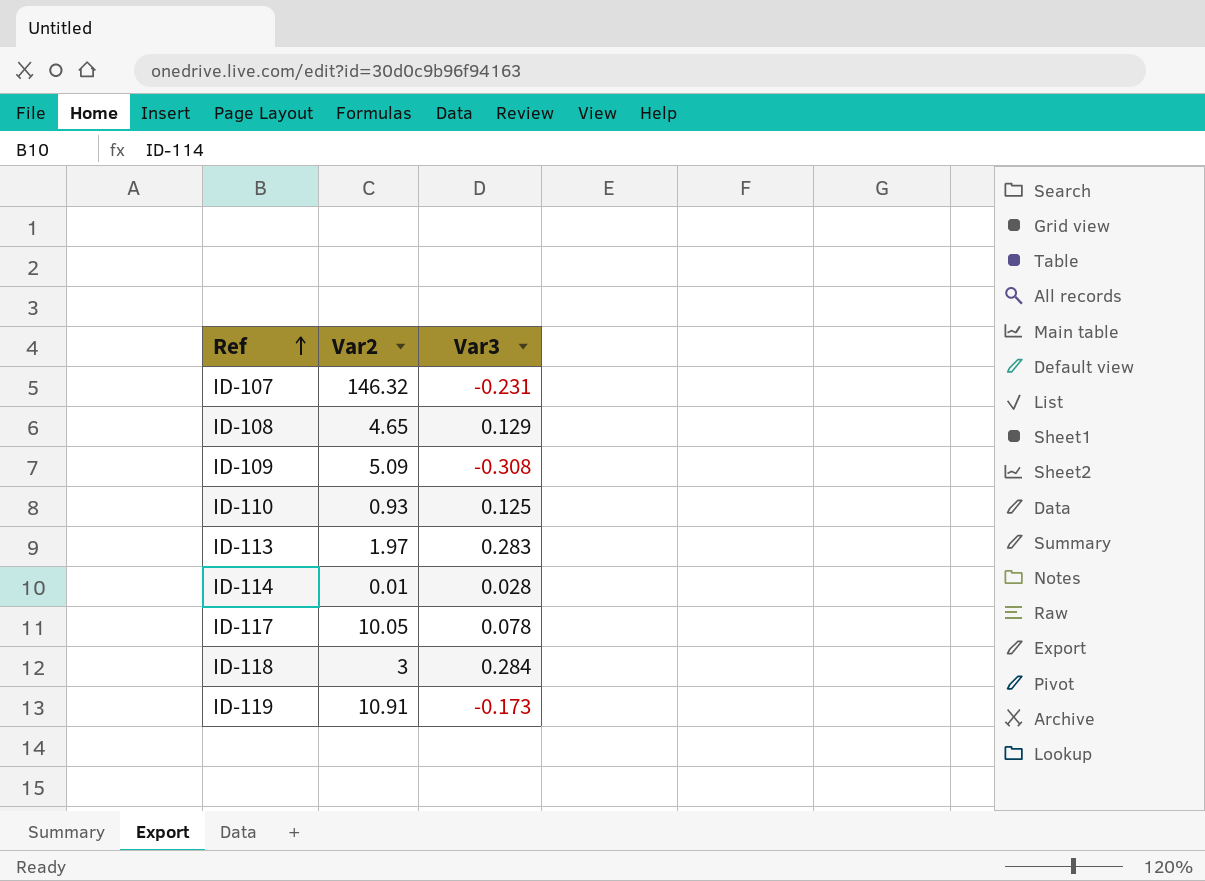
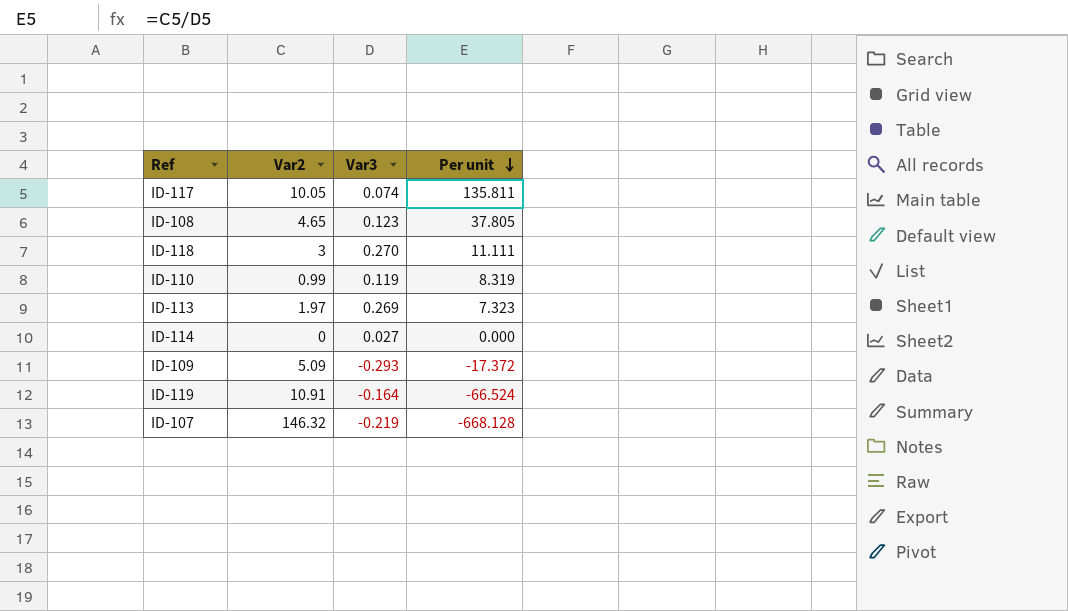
row order: Ref ascending -> Per unit descending
column Per unit | formula: none -> [Var2] / [Var3]
ID-117 | Var3: 0.078 -> 0.074
ID-108 | Var3: 0.129 -> 0.123
ID-118 | Var3: 0.284 -> 0.270
ID-110 | Var2: 0.93 -> 0.99
ID-110 | Var3: 0.125 -> 0.119
ID-113 | Var3: 0.283 -> 0.269
ID-114 | Var2: 0.01 -> 0
ID-114 | Var3: 0.028 -> 0.027
ID-109 | Var3: -0.308 -> -0.293
ID-119 | Var3: -0.173 -> -0.164
ID-107 | Var3: -0.231 -> -0.219

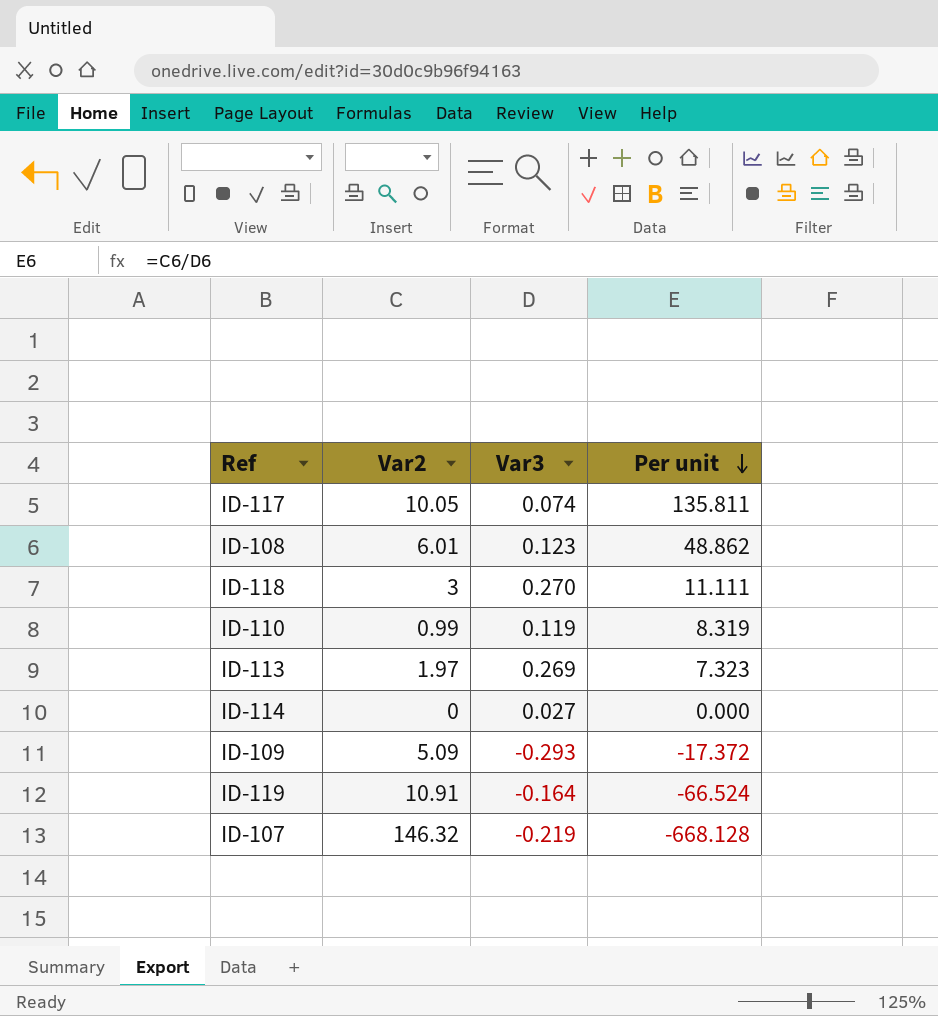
ID-108 | Var2: 4.65 -> 6.01
ID-108 | Per unit: 37.805 -> 48.862

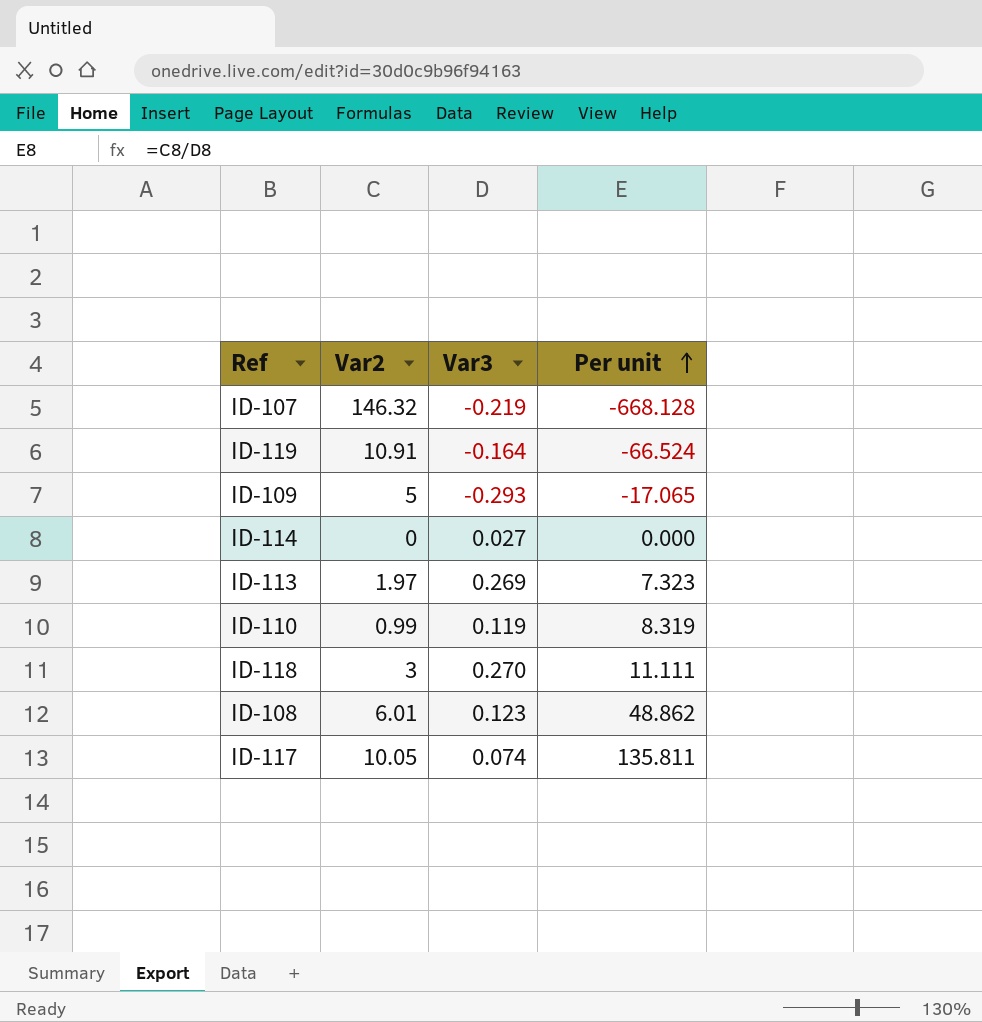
row order: Per unit descending -> Per unit ascending
ID-109 | Var2: 5.09 -> 5
ID-109 | Per unit: -17.372 -> -17.065

